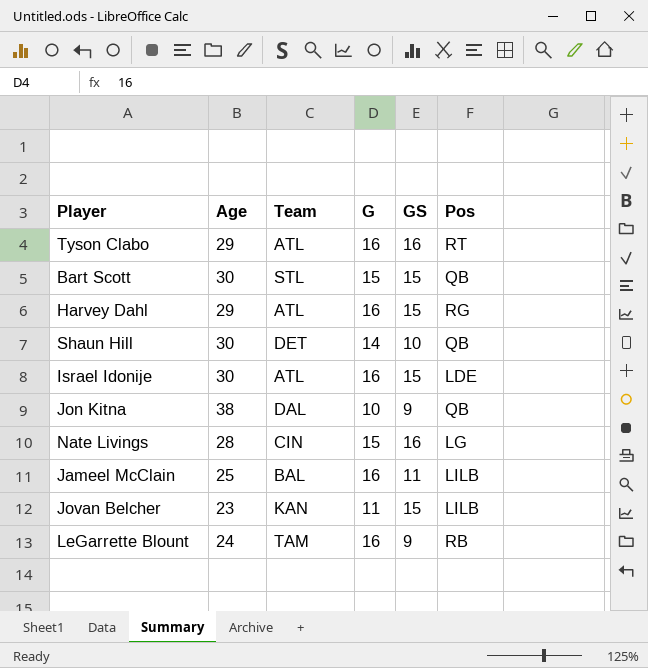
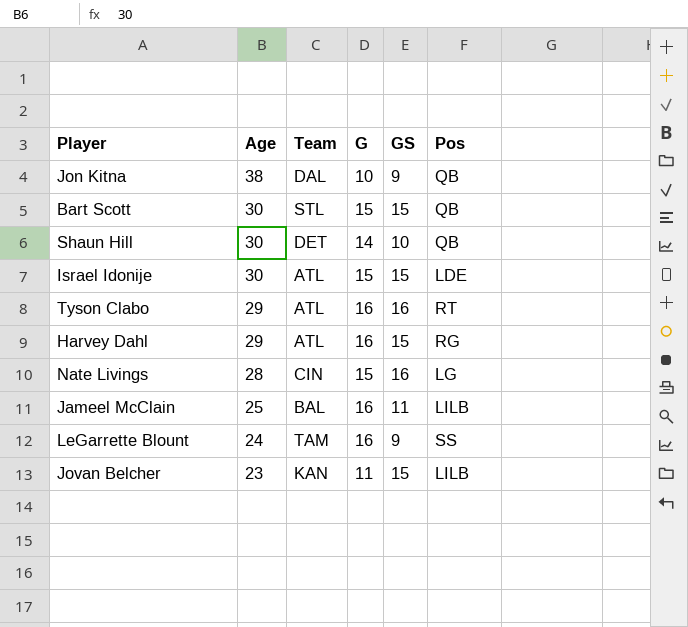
row order: none -> Age descending
Israel Idonije | G: 16 -> 15
LeGarrette Blount | Pos: RB -> SS

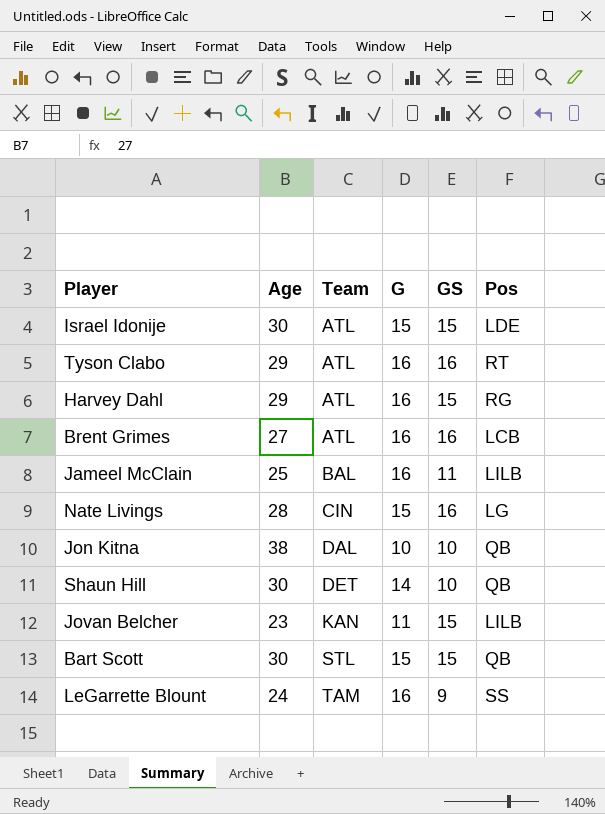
row order: Age descending -> Team ascending
row Brent Grimes: none -> 27 | ATL | 16 | 16 | LCB
Jon Kitna | GS: 9 -> 10

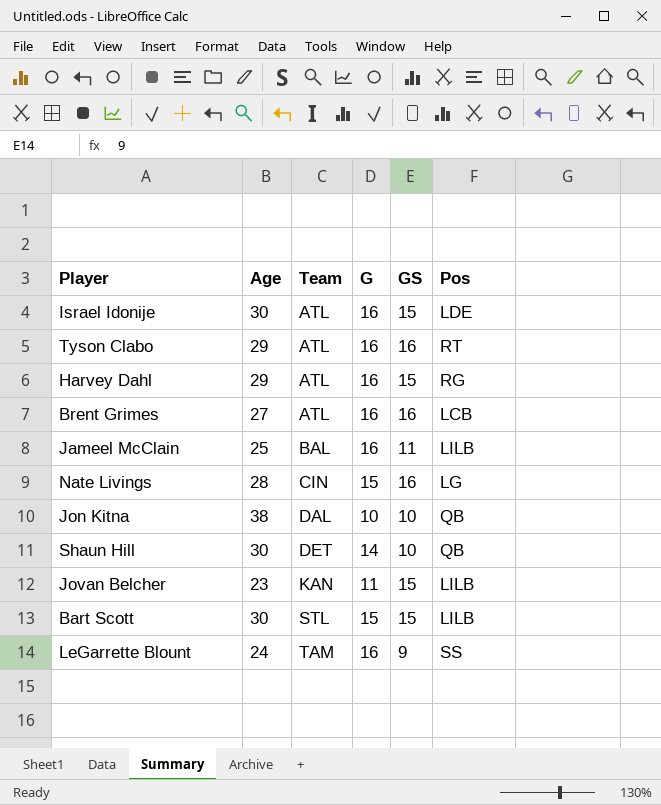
Israel Idonije | G: 15 -> 16
Bart Scott | Pos: QB -> LILB

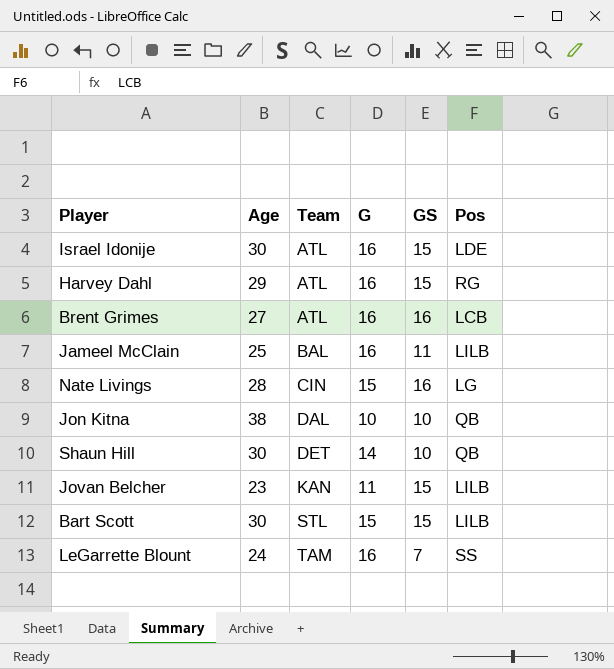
row Tyson Clabo: 29 | ATL | 16 | 16 | RT -> none
LeGarrette Blount | GS: 9 -> 7

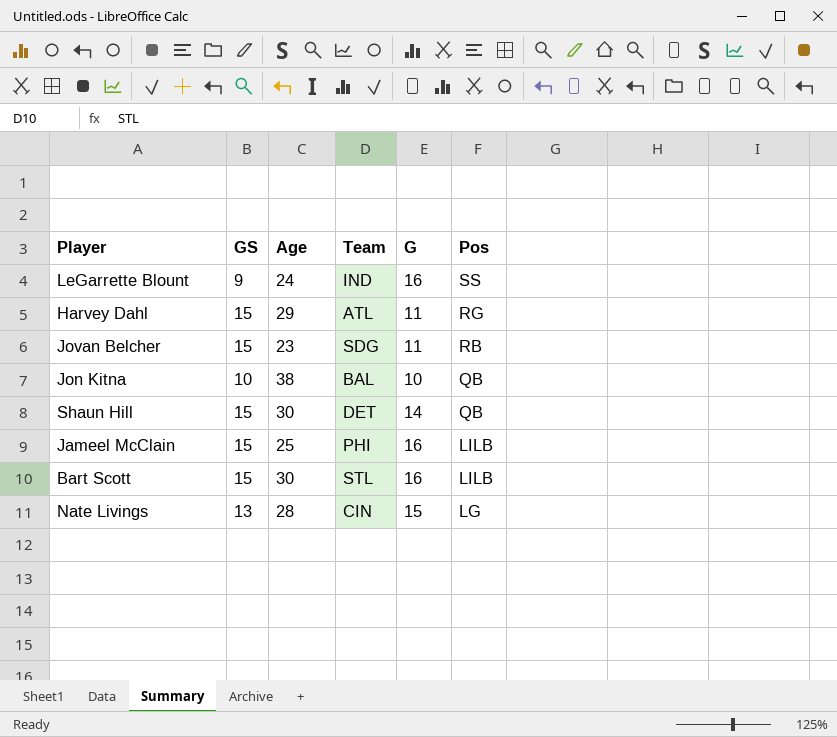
row order: Team ascending -> Pos descending
column GS | position: 5 -> 2
row Israel Idonije: 30 | ATL | 16 | 15 | LDE -> none
row Brent Grimes: 27 | ATL | 16 | 16 | LCB -> none
LeGarrette Blount | GS: 7 -> 9
LeGarrette Blount | Team: TAM -> IND
Harvey Dahl | G: 16 -> 11
Jovan Belcher | Team: KAN -> SDG
Jovan Belcher | Pos: LILB -> RB
Jon Kitna | Team: DAL -> BAL
Shaun Hill | GS: 10 -> 15
Jameel McClain | GS: 11 -> 15
Jameel McClain | Team: BAL -> PHI
Bart Scott | G: 15 -> 16
Nate Livings | GS: 16 -> 13

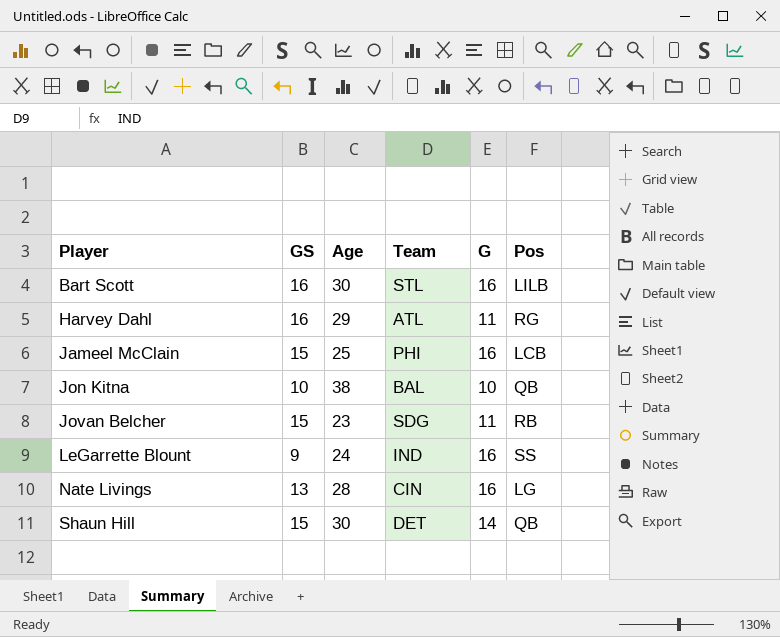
row order: Pos descending -> Player ascending
Bart Scott | GS: 15 -> 16
Harvey Dahl | GS: 15 -> 16
Jameel McClain | Pos: LILB -> LCB
Nate Livings | G: 15 -> 16

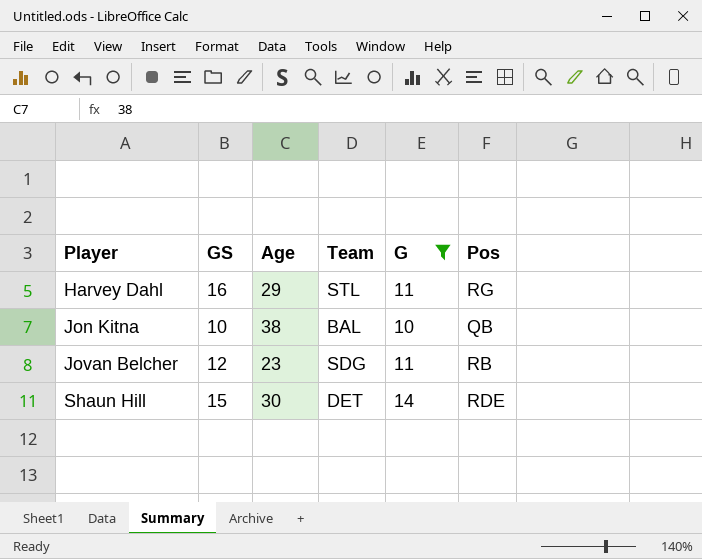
filter: none -> G != 16
Harvey Dahl | Team: ATL -> STL
Jovan Belcher | GS: 15 -> 12
Shaun Hill | Pos: QB -> RDE

